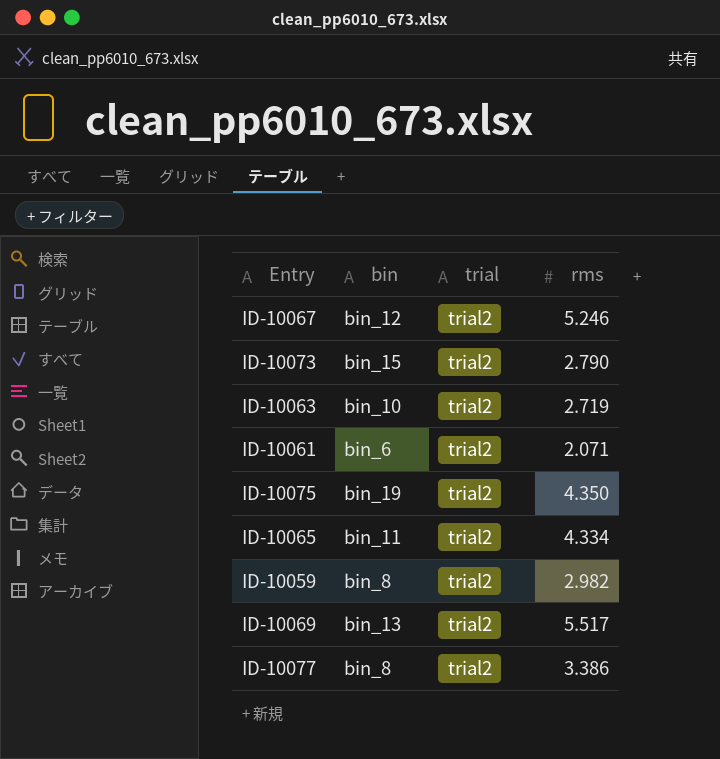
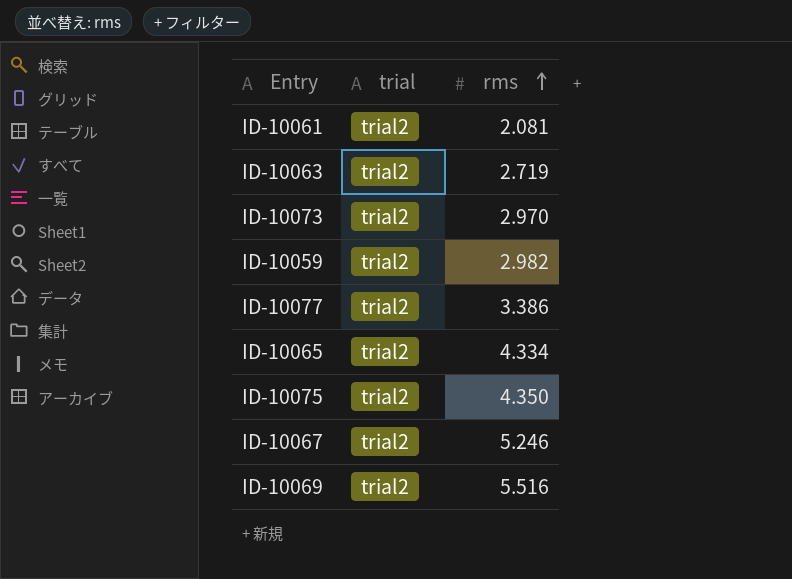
row order: none -> rms ascending
column bin | position: 2 -> none
ID-10061 | rms: 2.071 -> 2.081
ID-10073 | rms: 2.790 -> 2.970
ID-10069 | rms: 5.517 -> 5.516

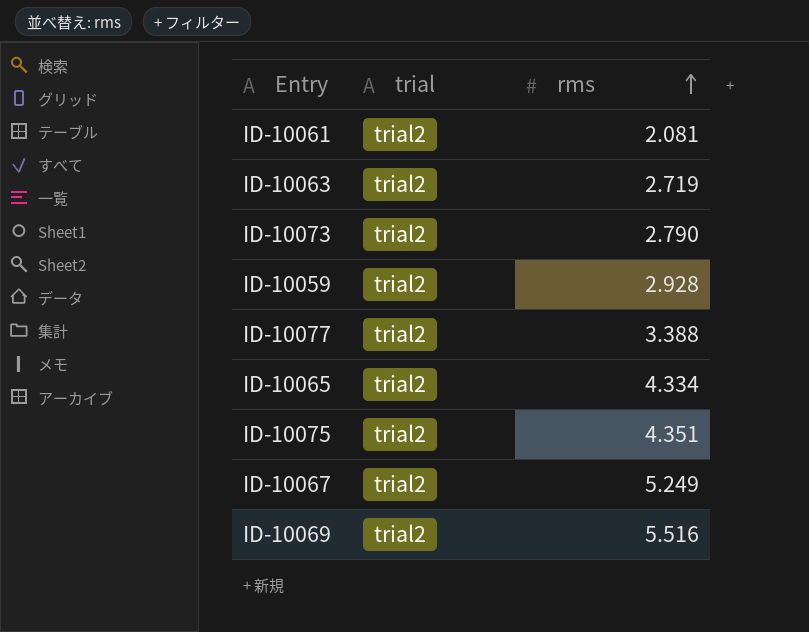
ID-10073 | rms: 2.970 -> 2.790
ID-10059 | rms: 2.982 -> 2.928
ID-10077 | rms: 3.386 -> 3.388
ID-10075 | rms: 4.350 -> 4.351
ID-10067 | rms: 5.246 -> 5.249

